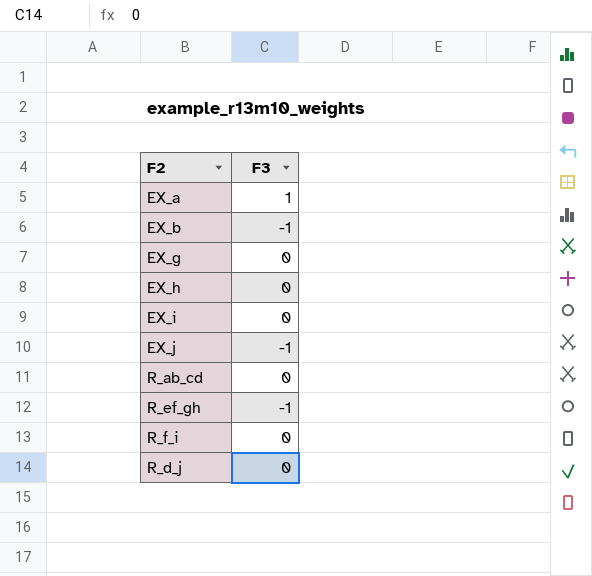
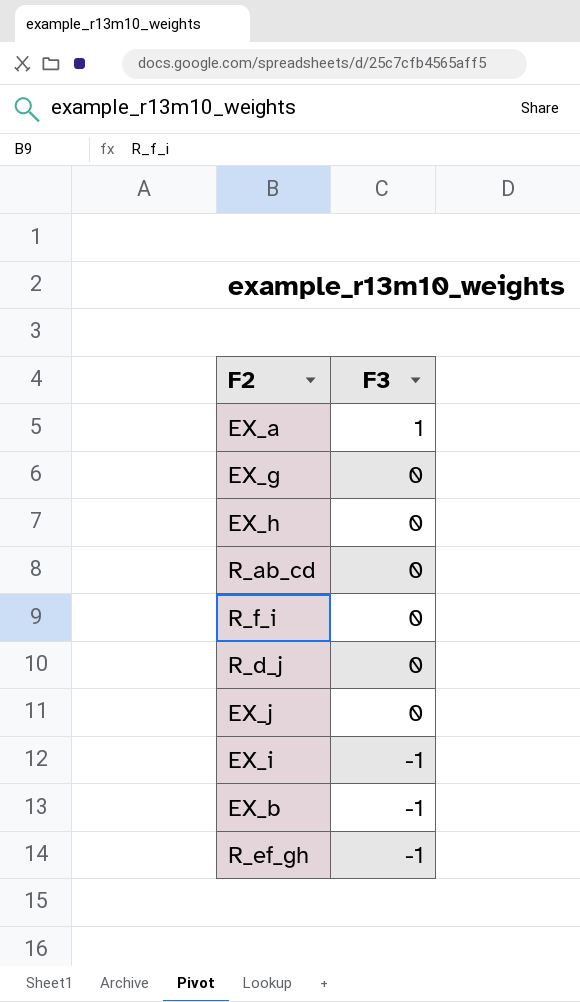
row order: none -> F3 descending
EX_j | F3: -1 -> 0
EX_i | F3: 0 -> -1

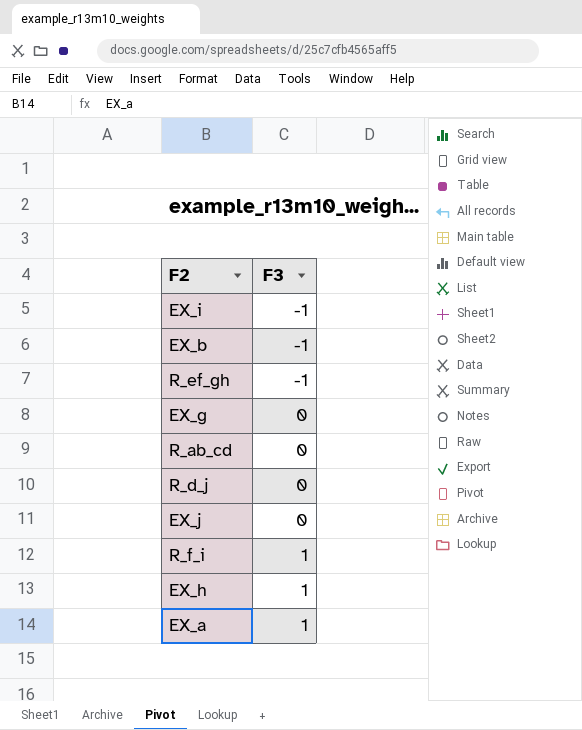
row order: F3 descending -> F3 ascending
R_f_i | F3: 0 -> 1
EX_h | F3: 0 -> 1

